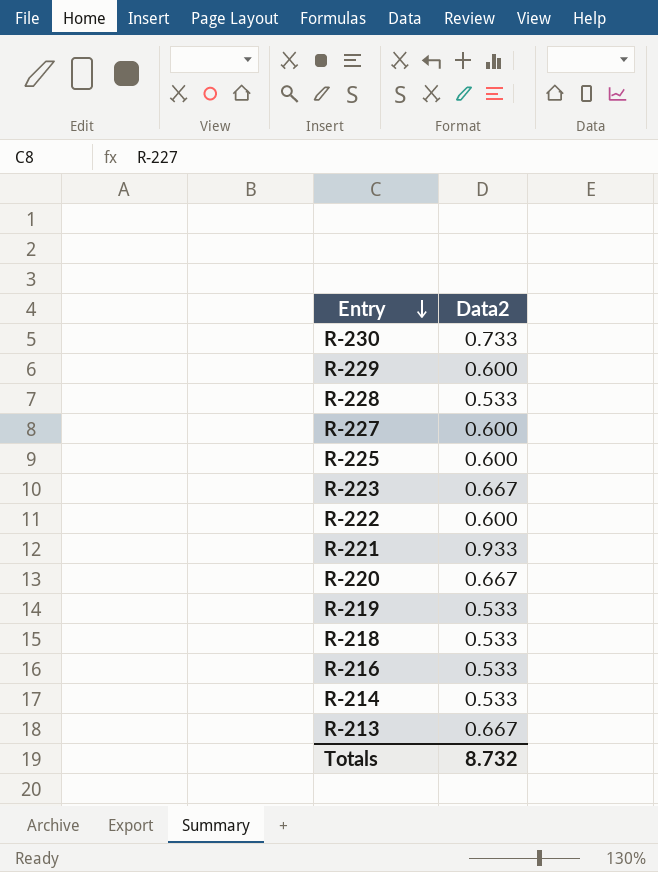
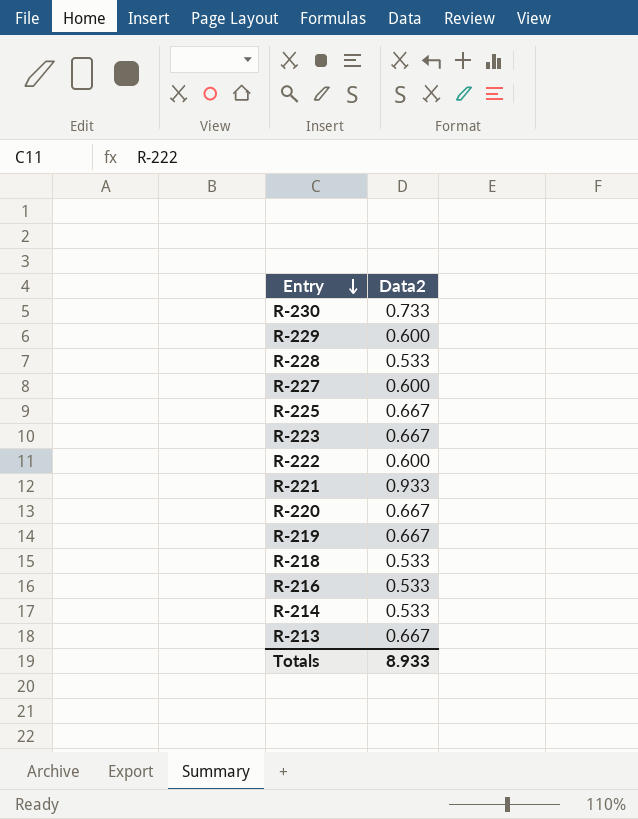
R-225 | Data2: 0.600 -> 0.667
R-219 | Data2: 0.533 -> 0.667
Totals | Data2: 8.732 -> 8.933

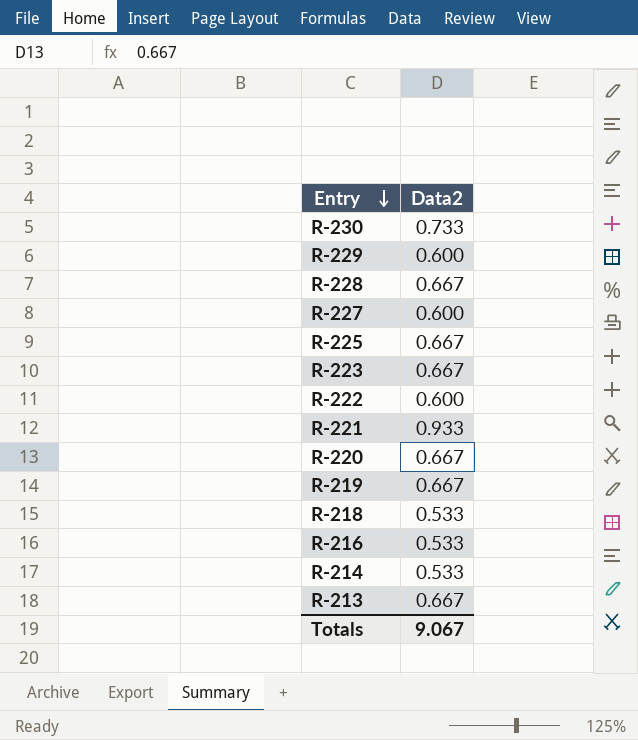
R-228 | Data2: 0.533 -> 0.667
Totals | Data2: 8.933 -> 9.067

